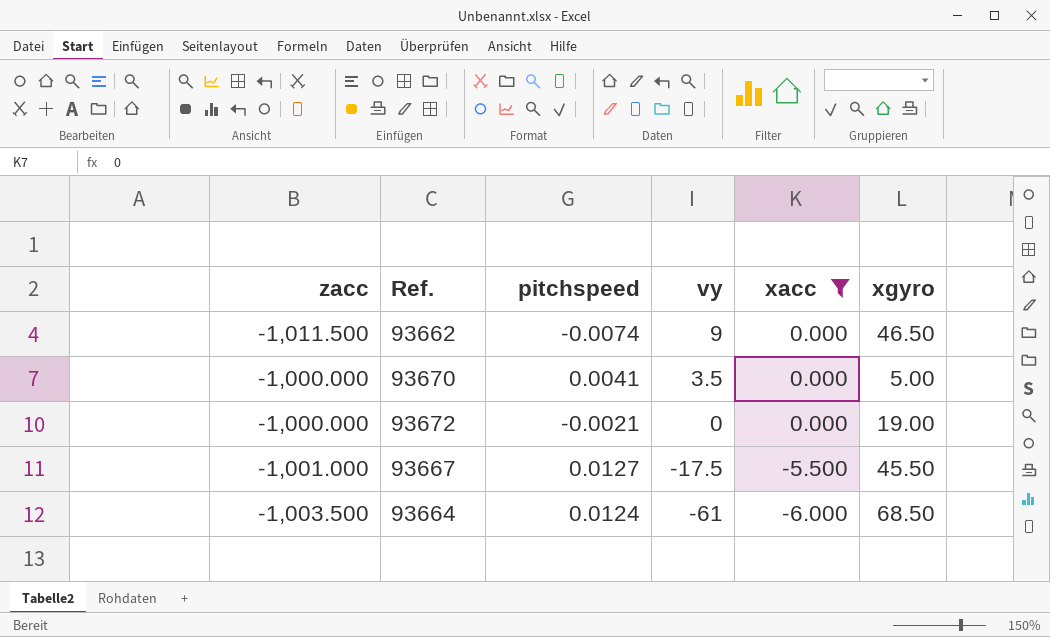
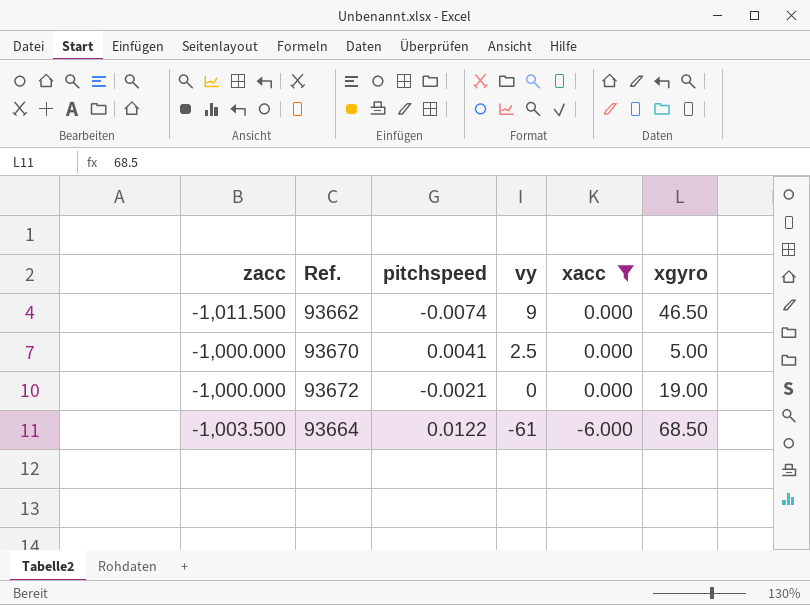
row 93667: -1,001.000 | 0.0127 | -17.5 | -5.500 | 45.50 -> none
93670 | vy: 3.5 -> 2.5
93664 | pitchspeed: 0.0124 -> 0.0122

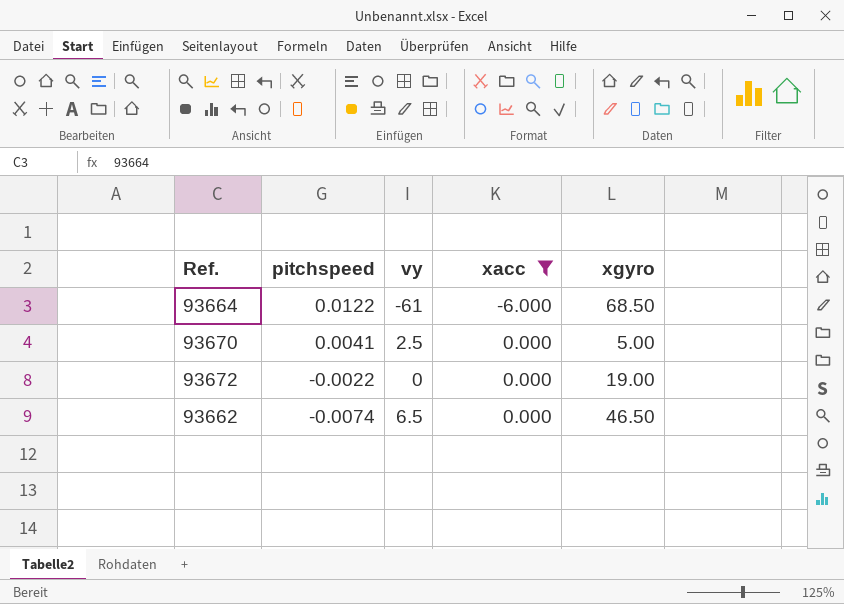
row order: vy descending -> pitchspeed descending
column zacc | position: 1 -> none
93672 | pitchspeed: -0.0021 -> -0.0022
93662 | vy: 9 -> 6.5

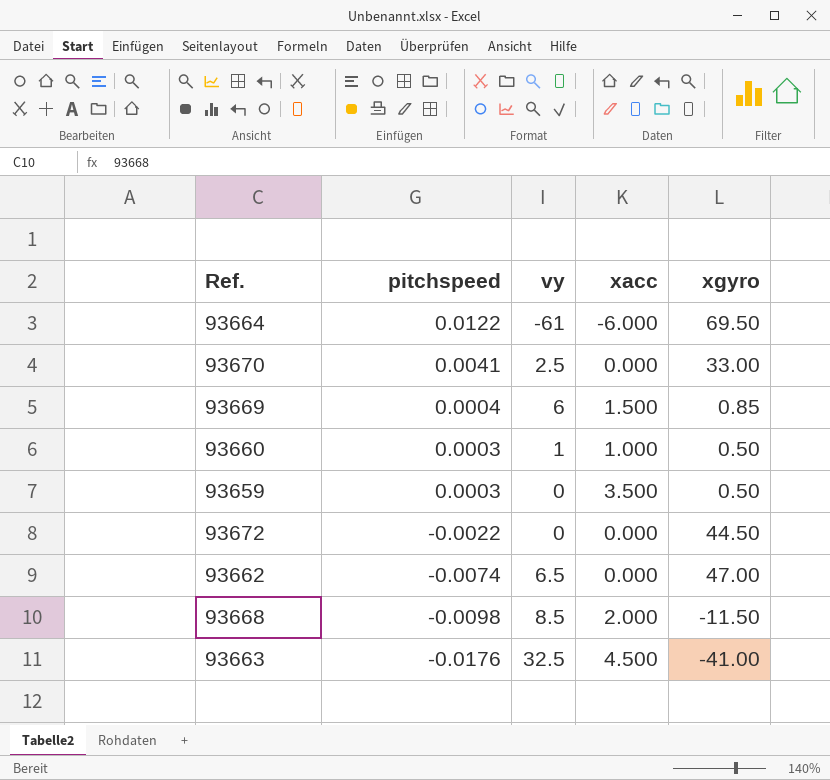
filter: xacc <= 0.000 -> none
93664 | xgyro: 68.50 -> 69.50
93670 | xgyro: 5.00 -> 33.00
93672 | xgyro: 19.00 -> 44.50
93662 | xgyro: 46.50 -> 47.00

